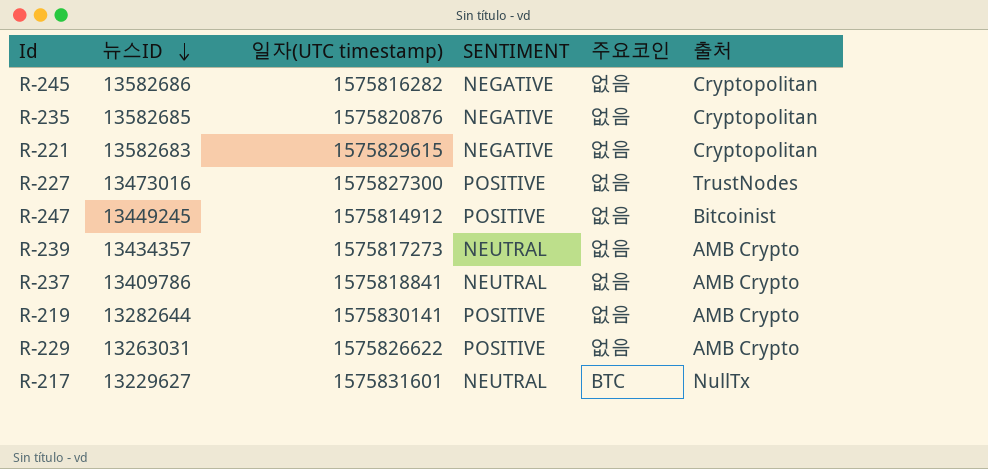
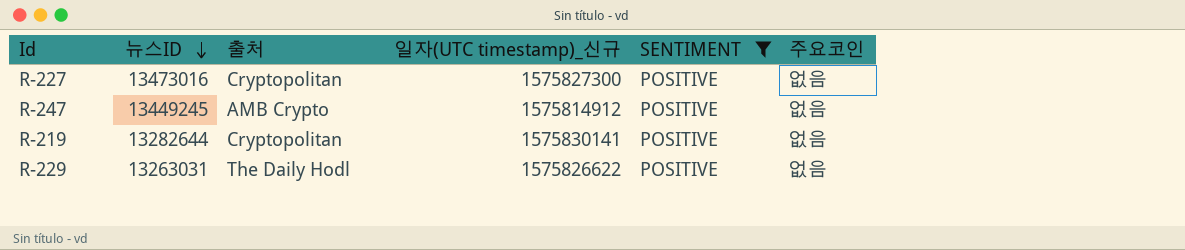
filter: none -> SENTIMENT = POSITIVE
column 출처 | position: 6 -> 3
column name: 일자(UTC timestamp) -> 일자(UTC timestamp)_신규
R-227 | 출처: TrustNodes -> Cryptopolitan
R-247 | 출처: Bitcoinist -> AMB Crypto
R-219 | 출처: AMB Crypto -> Cryptopolitan
R-229 | 출처: AMB Crypto -> The Daily Hodl

